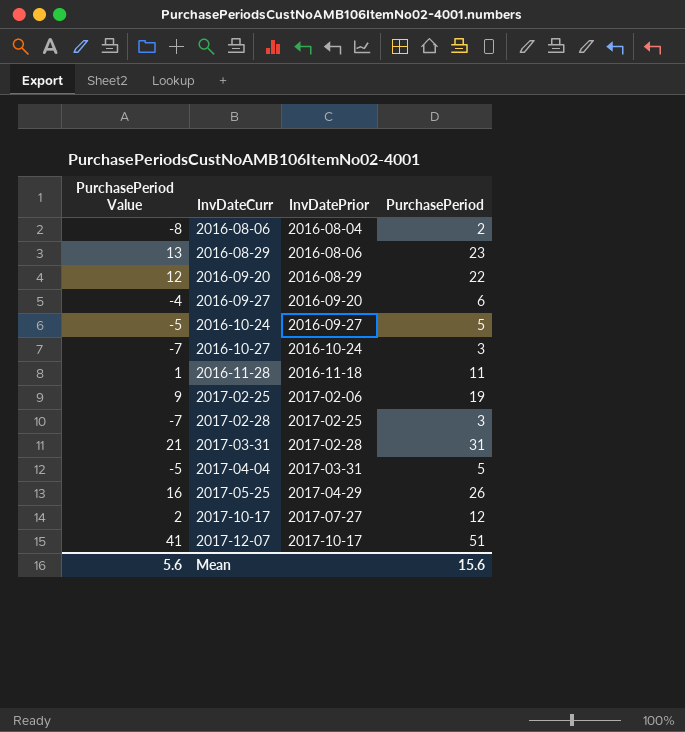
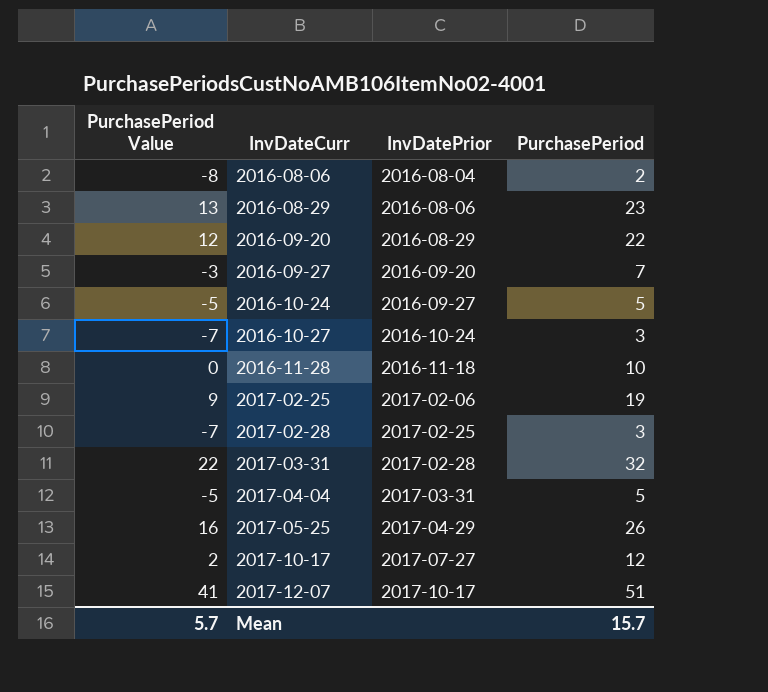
2016-09-27 | PurchasePeriod Value: -4 -> -3
2016-09-27 | PurchasePeriod: 6 -> 7
2016-11-28 | PurchasePeriod Value: 1 -> 0
2016-11-28 | PurchasePeriod: 11 -> 10
2017-03-31 | PurchasePeriod Value: 21 -> 22
2017-03-31 | PurchasePeriod: 31 -> 32
Mean | PurchasePeriod Value: 5.6 -> 5.7
Mean | PurchasePeriod: 15.6 -> 15.7

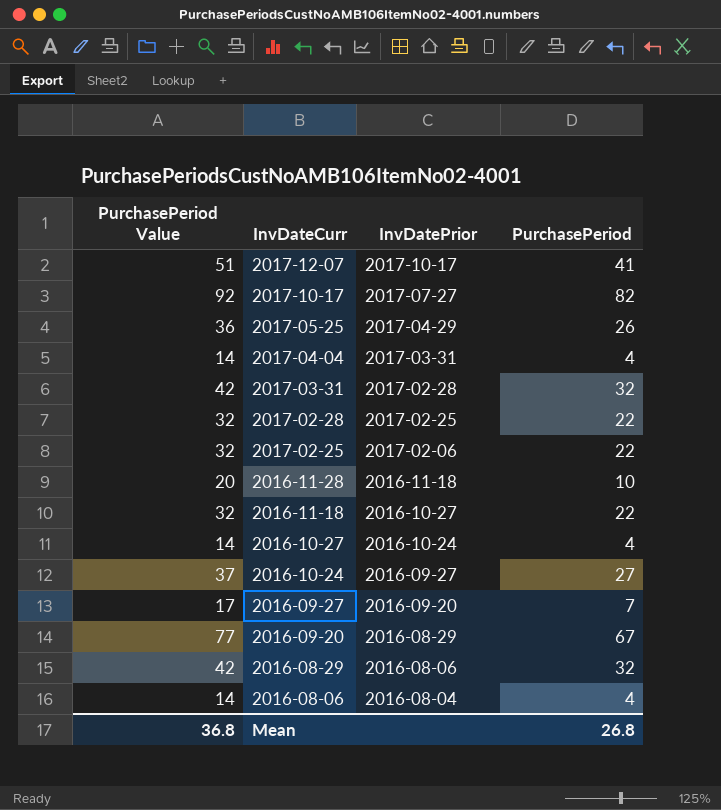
row order: InvDateCurr ascending -> InvDateCurr descending
column PurchasePeriod Value | formula: [PurchasePeriod] - 10 -> [PurchasePeriod] + 10
2017-12-07 | PurchasePeriod: 51 -> 41
2017-10-17 | PurchasePeriod: 12 -> 82
2017-04-04 | PurchasePeriod: 5 -> 4
2017-02-28 | PurchasePeriod: 3 -> 22
2017-02-25 | PurchasePeriod: 19 -> 22
row 2016-11-18: none -> 32 | 2016-10-27 | 22
2016-10-27 | PurchasePeriod: 3 -> 4
2016-10-24 | PurchasePeriod: 5 -> 27
2016-09-20 | PurchasePeriod: 22 -> 67
2016-08-29 | PurchasePeriod: 23 -> 32
2016-08-06 | PurchasePeriod: 2 -> 4
Mean | PurchasePeriod Value: 5.7 -> 36.8
Mean | PurchasePeriod: 15.7 -> 26.8

